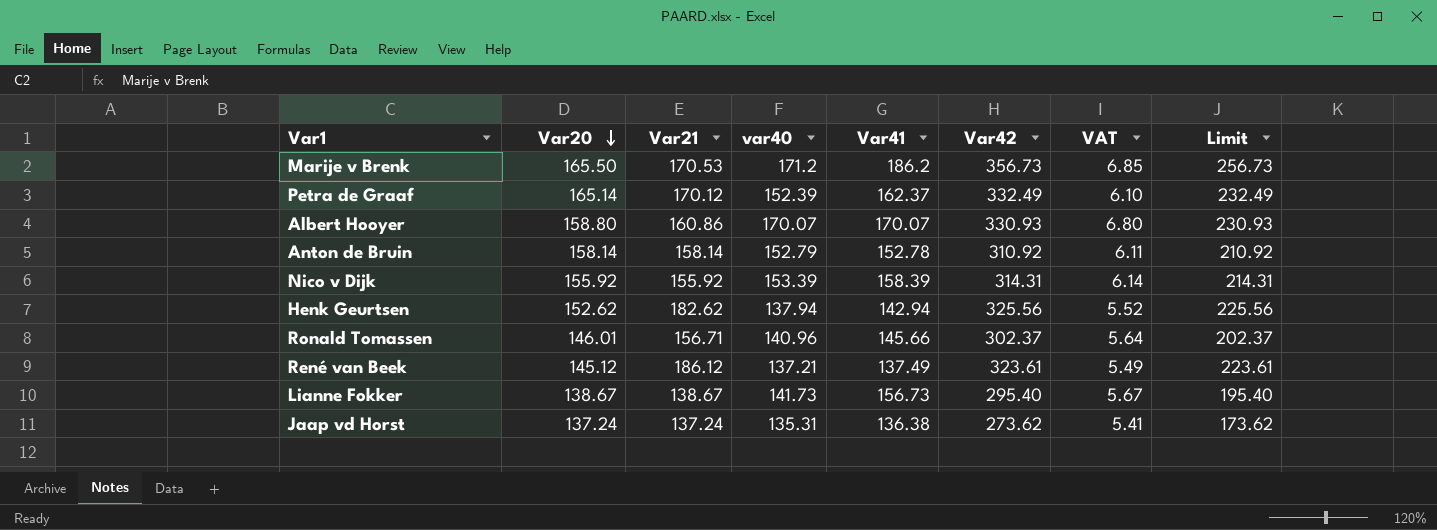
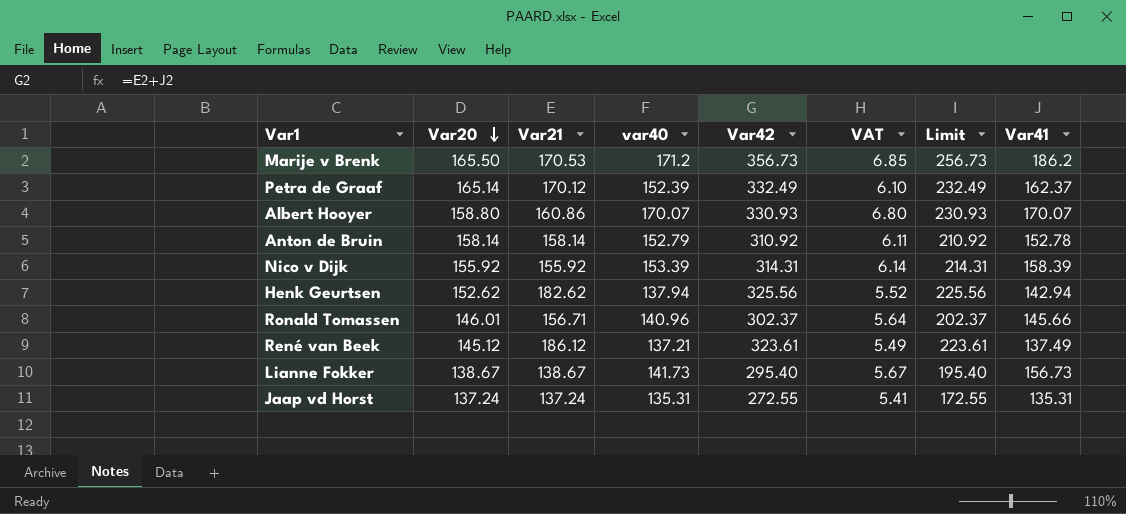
column Var41 | position: 5 -> 8
Jaap vd Horst | Var42: 273.62 -> 272.55
Jaap vd Horst | Limit: 173.62 -> 172.55
Jaap vd Horst | Var41: 136.38 -> 135.31

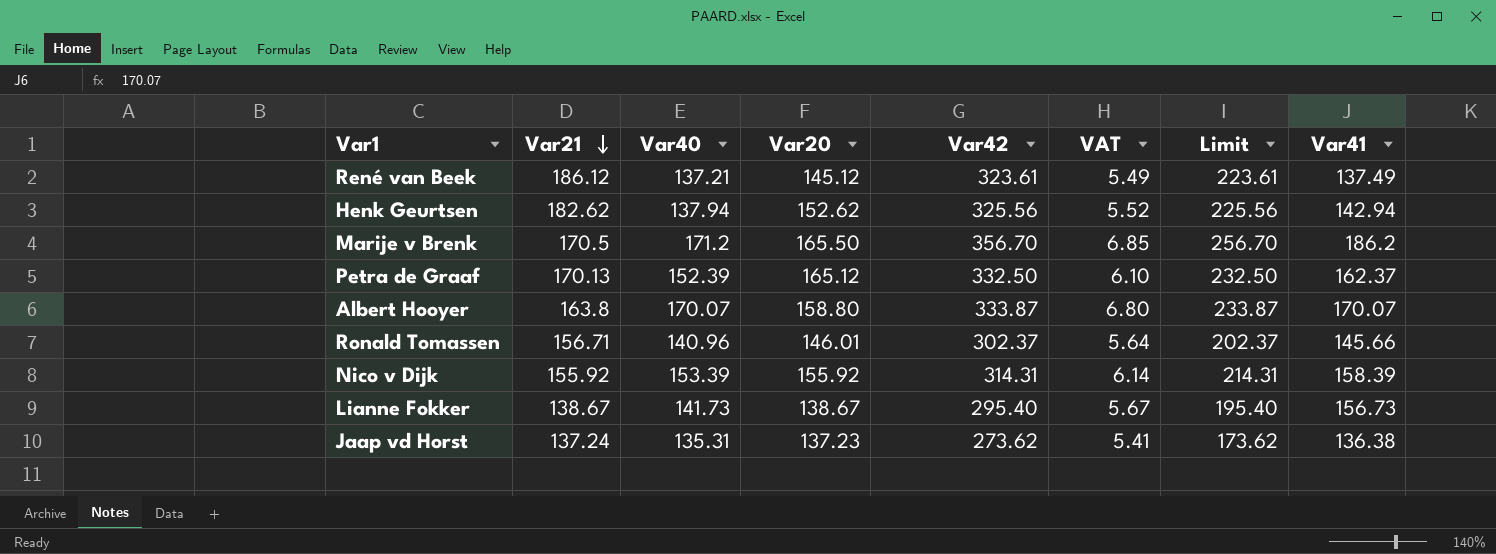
row order: Var20 descending -> Var21 descending
column name: var40 -> Var40
column Var20 | position: 2 -> 4
row Anton de Bruin: 158.14 | 158.14 | 152.79 | 310.92 | 6.11 | 210.92 | 152.78 -> none
Marije v Brenk | Var21: 170.53 -> 170.5
Marije v Brenk | Var42: 356.73 -> 356.70
Marije v Brenk | Limit: 256.73 -> 256.70
Petra de Graaf | Var21: 170.12 -> 170.13
Petra de Graaf | Var20: 165.14 -> 165.12
Petra de Graaf | Var42: 332.49 -> 332.50
Petra de Graaf | Limit: 232.49 -> 232.50
Albert Hooyer | Var21: 160.86 -> 163.8
Albert Hooyer | Var42: 330.93 -> 333.87
Albert Hooyer | Limit: 230.93 -> 233.87
Jaap vd Horst | Var20: 137.24 -> 137.23
Jaap vd Horst | Var42: 272.55 -> 273.62
Jaap vd Horst | Limit: 172.55 -> 173.62
Jaap vd Horst | Var41: 135.31 -> 136.38

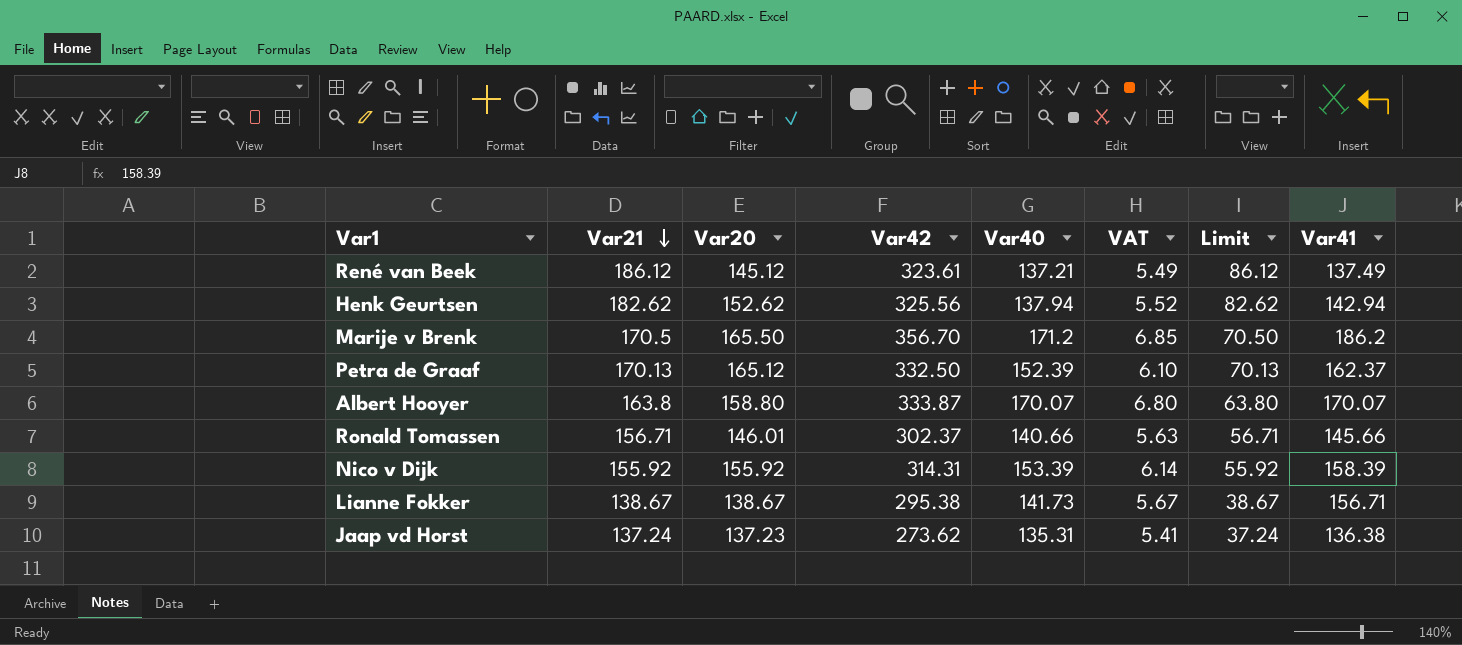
column Var40 | position: 3 -> 5
column Limit | formula: [Var42] - 100 -> [Var21] - 100
Ronald Tomassen | Var40: 140.96 -> 140.66
Ronald Tomassen | VAT: 5.64 -> 5.63
Lianne Fokker | Var42: 295.40 -> 295.38
Lianne Fokker | Var41: 156.73 -> 156.71

